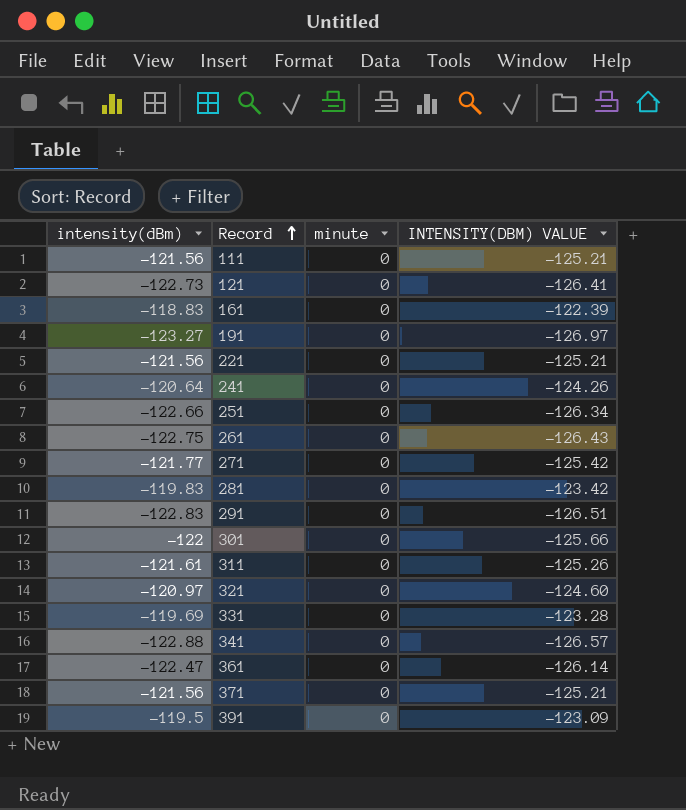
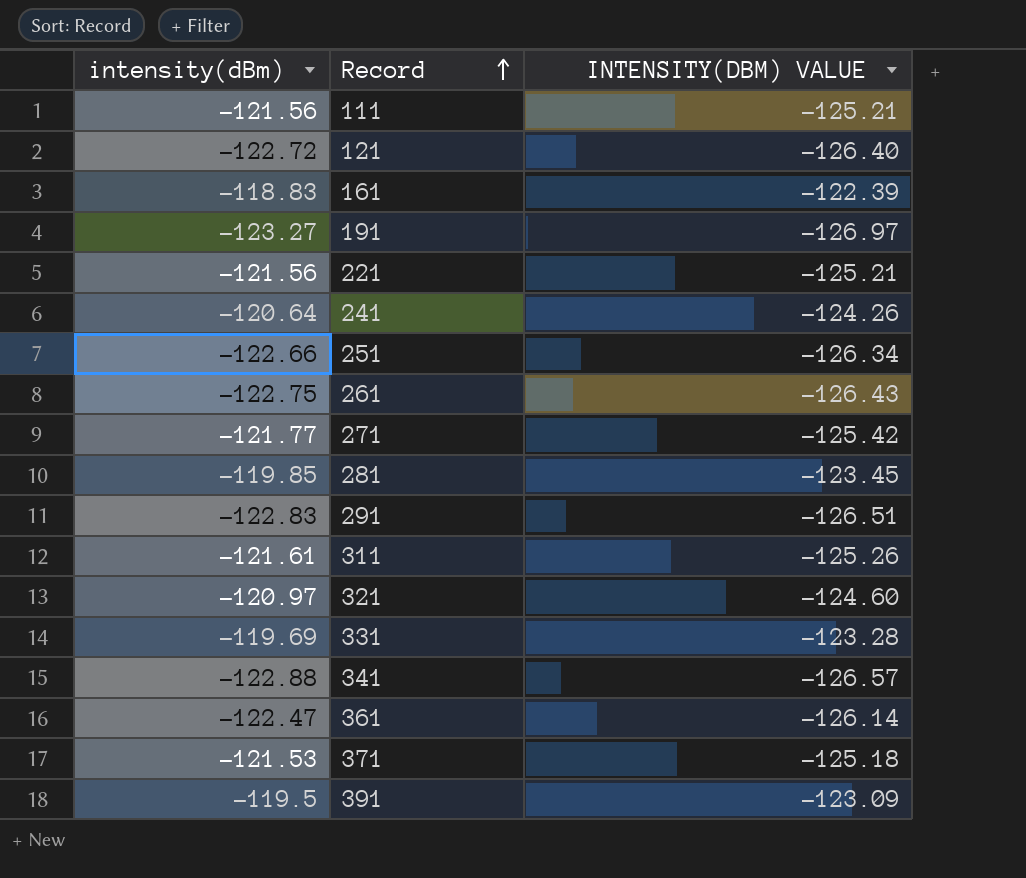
column minute | position: 3 -> none
row 301: -122 | 0 | -125.66 -> none
121 | intensity(dBm): -122.73 -> -122.72
121 | INTENSITY(DBM) VALUE: -126.41 -> -126.40
281 | intensity(dBm): -119.83 -> -119.85
281 | INTENSITY(DBM) VALUE: -123.42 -> -123.45
371 | intensity(dBm): -121.56 -> -121.53
371 | INTENSITY(DBM) VALUE: -125.21 -> -125.18

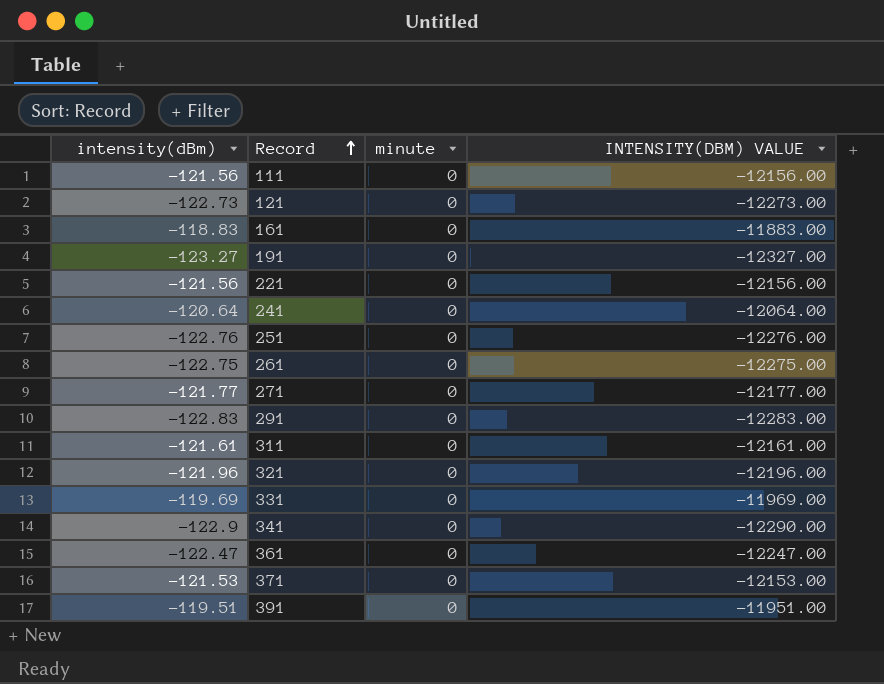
column minute | position: none -> 3
column INTENSITY(DBM) VALUE | formula: [intensity(dBm)] * 1.03 -> [intensity(dBm)] * 100
row 281: -119.85 | -123.45 -> none
121 | intensity(dBm): -122.72 -> -122.73
251 | intensity(dBm): -122.66 -> -122.76
321 | intensity(dBm): -120.97 -> -121.96
341 | intensity(dBm): -122.88 -> -122.9
391 | intensity(dBm): -119.5 -> -119.51

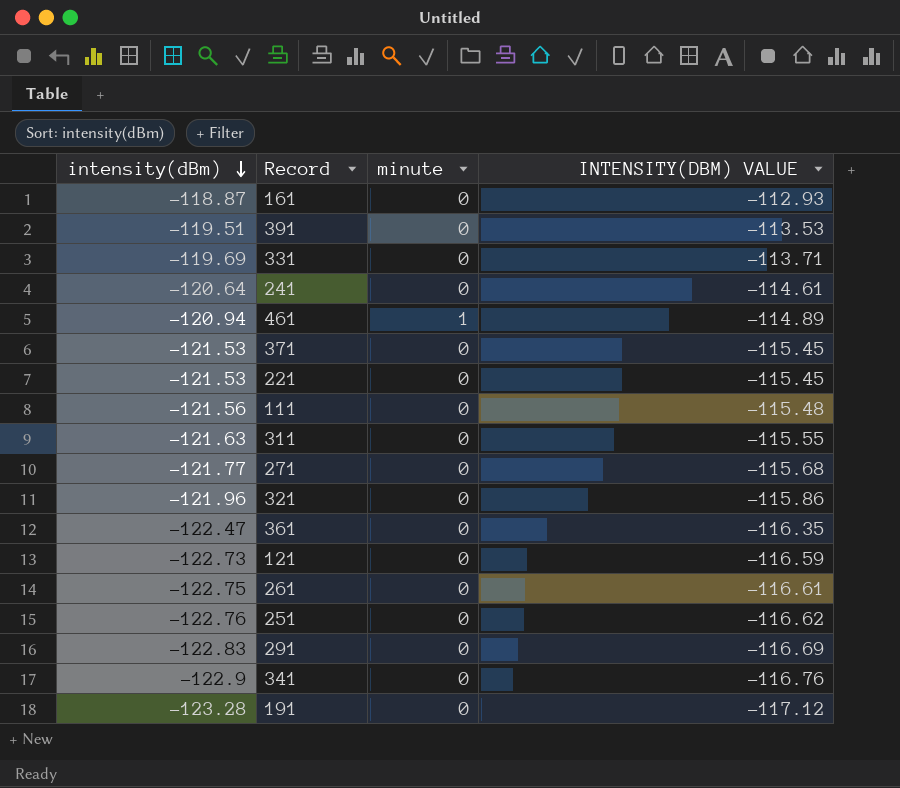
row order: Record ascending -> intensity(dBm) descending
column INTENSITY(DBM) VALUE | formula: [intensity(dBm)] * 100 -> [intensity(dBm)] * 0.95
161 | intensity(dBm): -118.83 -> -118.87
row 461: none -> -120.94 | 1 | -114.89
221 | intensity(dBm): -121.56 -> -121.53
311 | intensity(dBm): -121.61 -> -121.63
191 | intensity(dBm): -123.27 -> -123.28

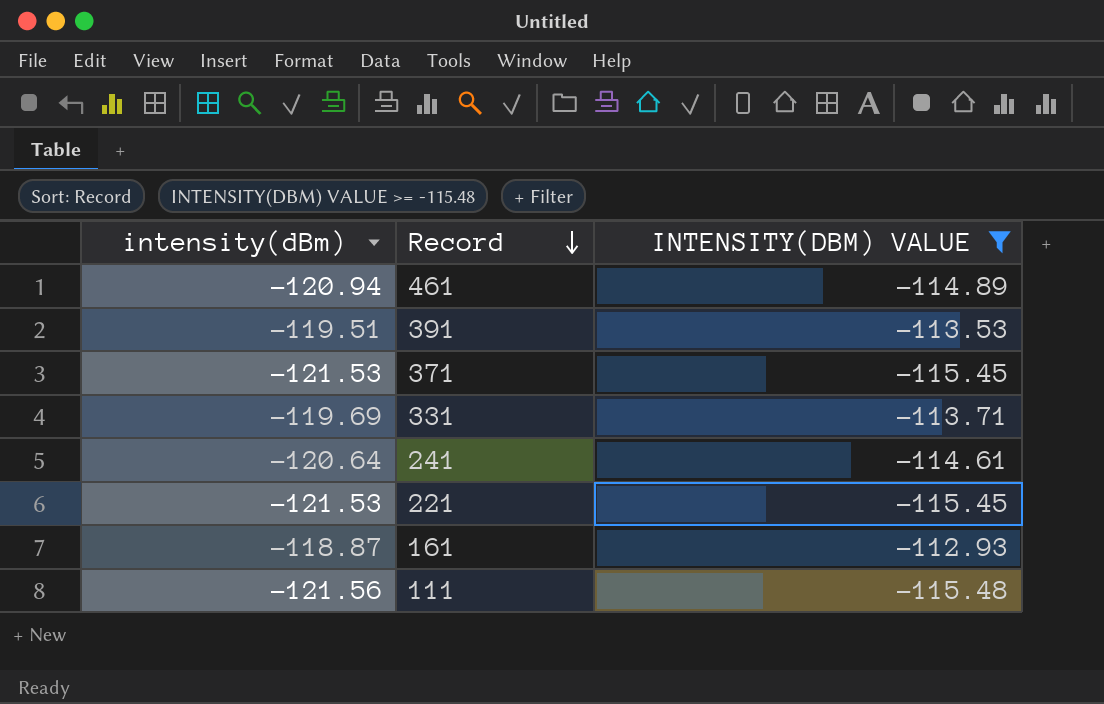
filter: none -> INTENSITY(DBM) VALUE >= -115.48
row order: intensity(dBm) descending -> Record descending
column minute | position: 3 -> none

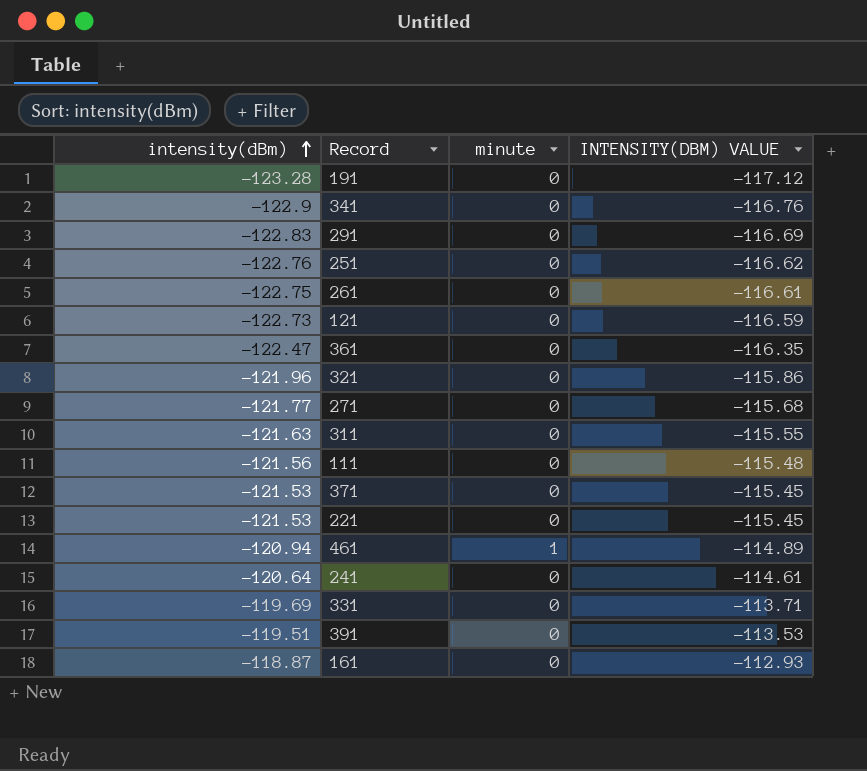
filter: INTENSITY(DBM) VALUE >= -115.48 -> none
row order: Record descending -> intensity(dBm) ascending
column minute | position: none -> 3

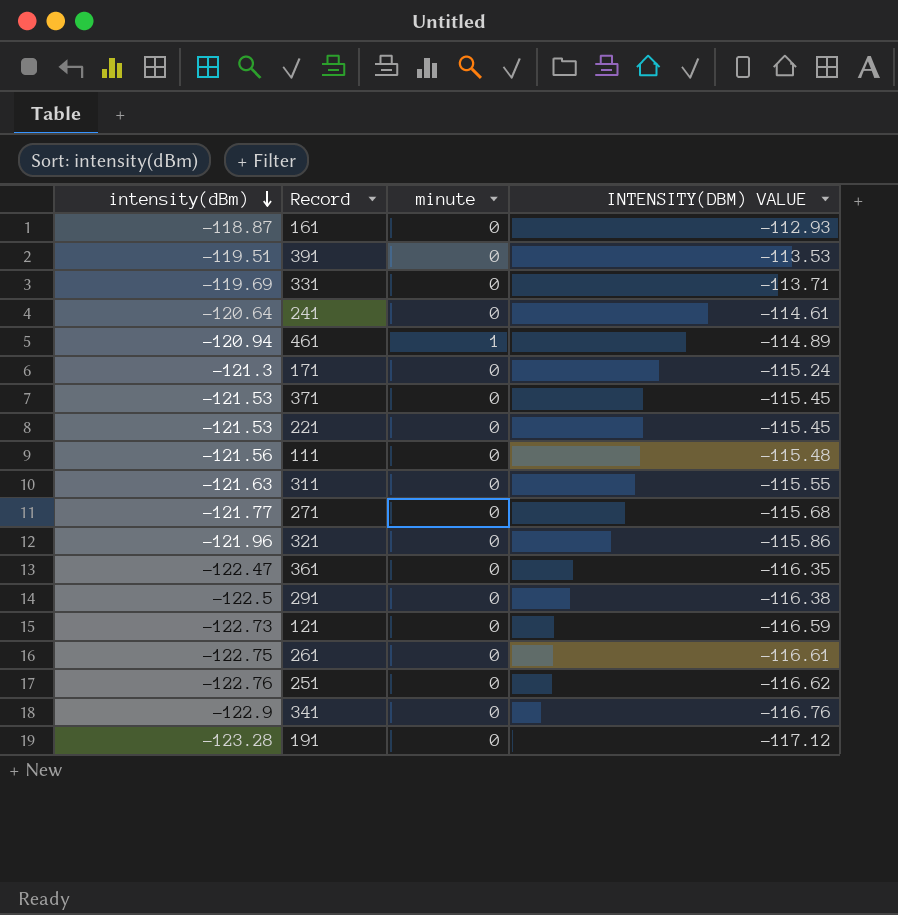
row order: intensity(dBm) ascending -> intensity(dBm) descending
row 171: none -> -121.3 | 0 | -115.24
291 | intensity(dBm): -122.83 -> -122.5
291 | INTENSITY(DBM) VALUE: -116.69 -> -116.38

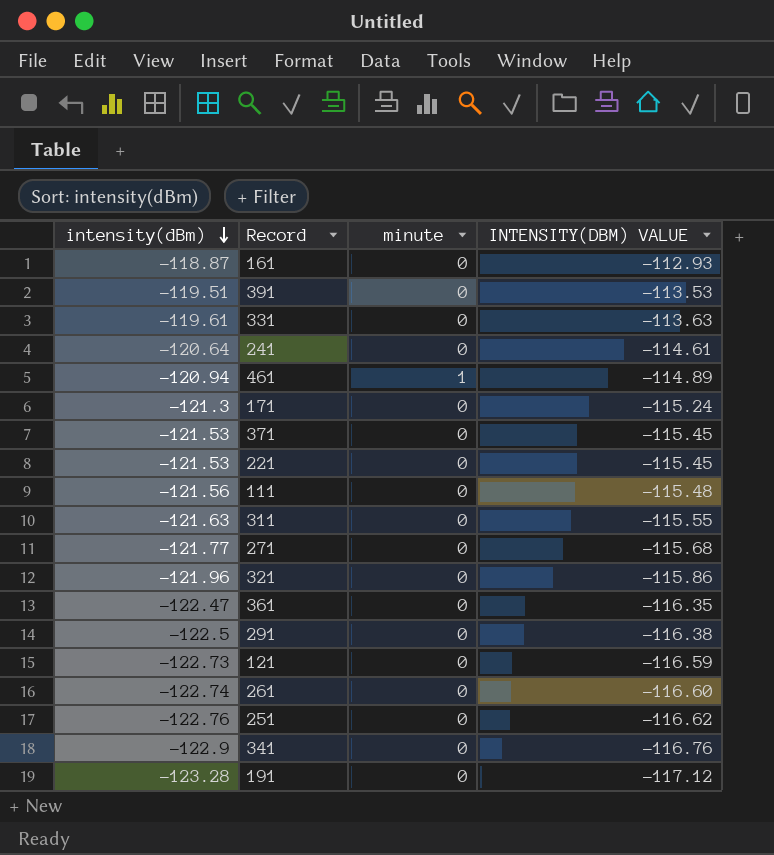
331 | intensity(dBm): -119.69 -> -119.61
331 | INTENSITY(DBM) VALUE: -113.71 -> -113.63
261 | intensity(dBm): -122.75 -> -122.74
261 | INTENSITY(DBM) VALUE: -116.61 -> -116.60

